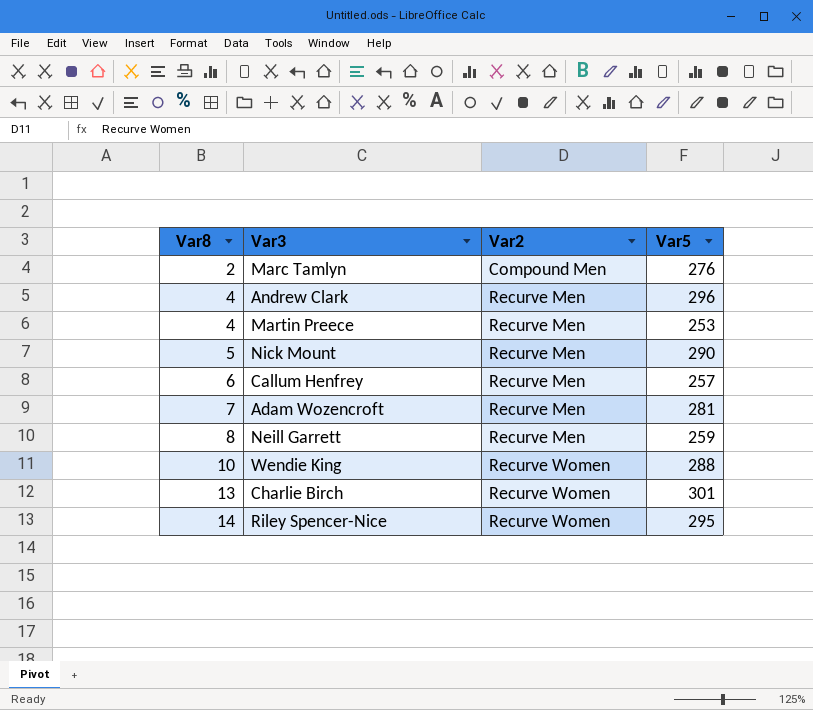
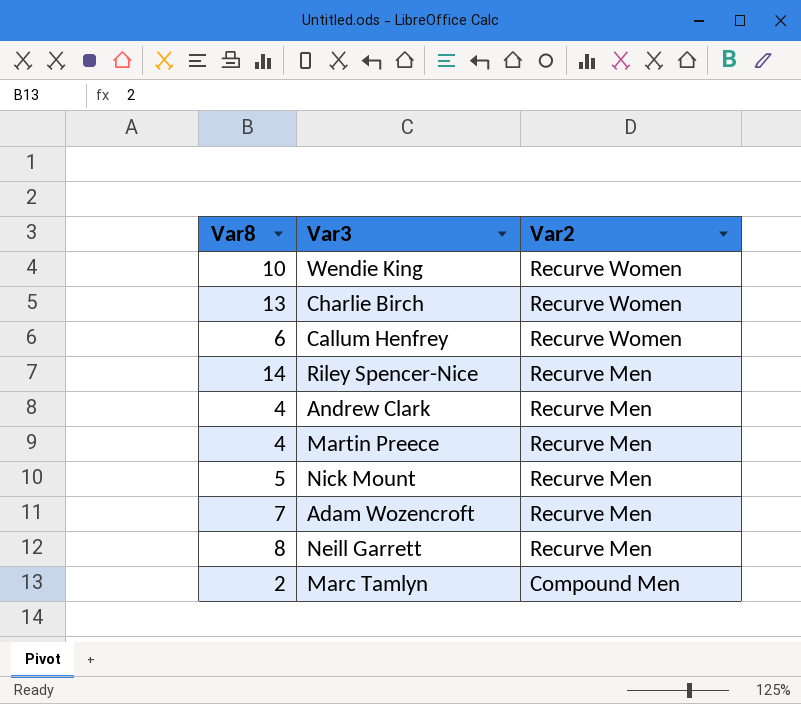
row order: Var8 ascending -> Var2 descending
column Var5 | position: 4 -> none
Callum Henfrey | Var2: Recurve Men -> Recurve Women
Riley Spencer-Nice | Var2: Recurve Women -> Recurve Men

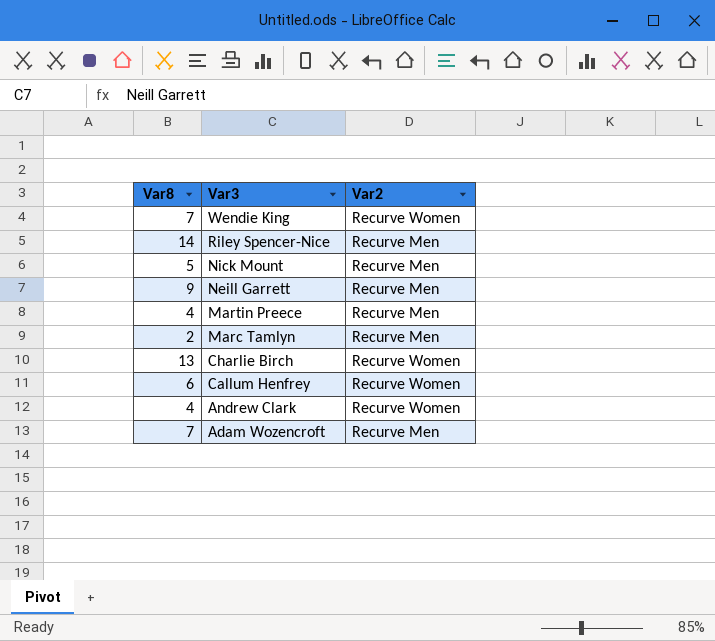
row order: Var2 descending -> Var3 descending
Wendie King | Var8: 10 -> 7
Neill Garrett | Var8: 8 -> 9
Marc Tamlyn | Var2: Compound Men -> Recurve Men
Andrew Clark | Var2: Recurve Men -> Recurve Women

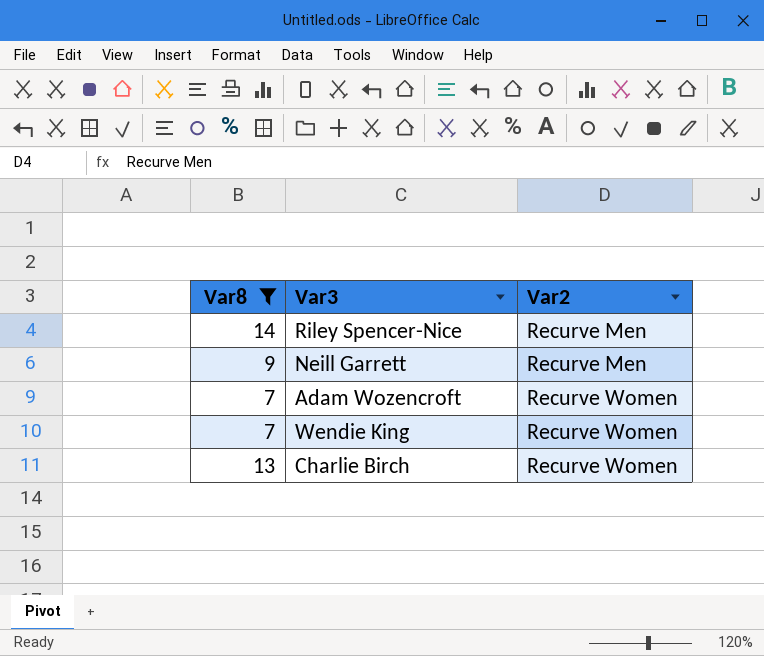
filter: none -> Var8 >= 7
row order: Var3 descending -> Var2 ascending
Adam Wozencroft | Var2: Recurve Men -> Recurve Women

